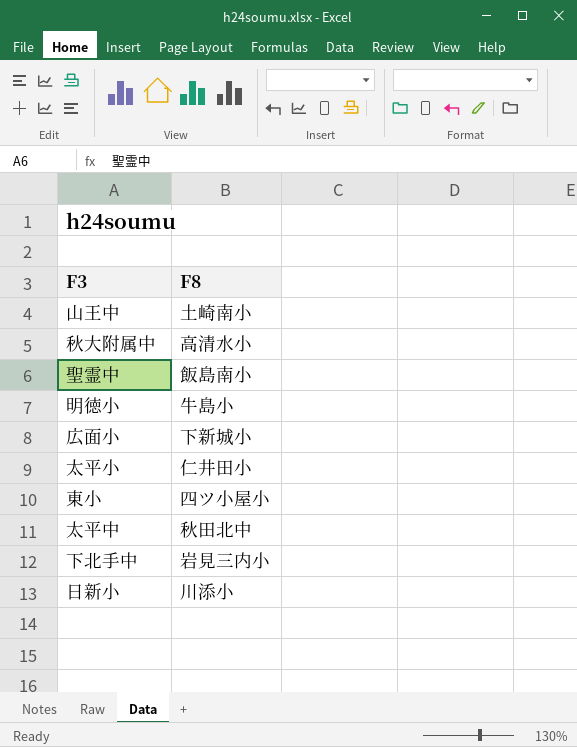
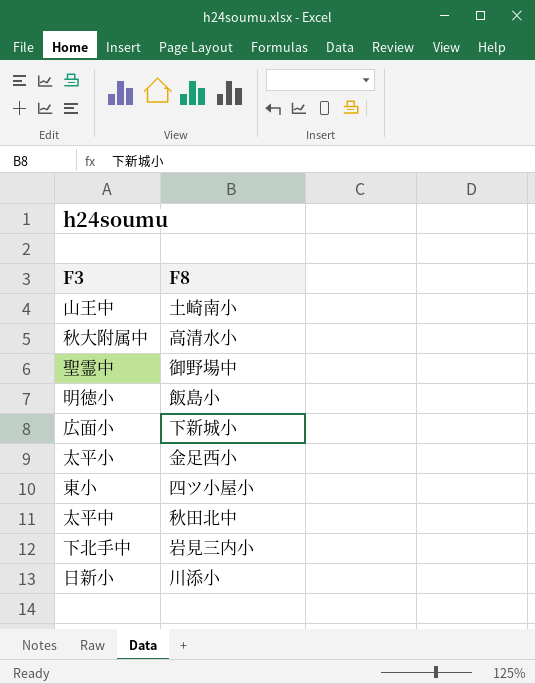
聖霊中 | F8: 飯島南小 -> 御野場中
明徳小 | F8: 牛島小 -> 飯島小
太平小 | F8: 仁井田小 -> 金足西小

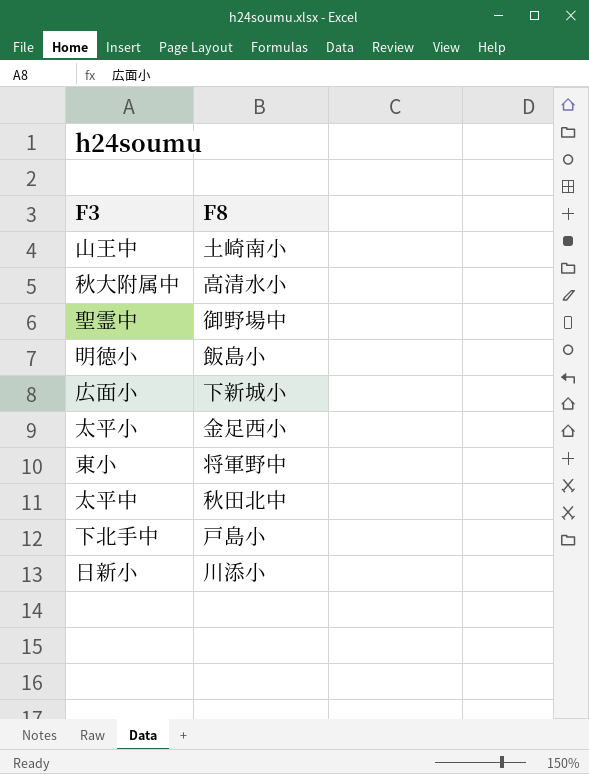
東小 | F8: 四ツ小屋小 -> 将軍野中
下北手中 | F8: 岩見三内小 -> 戸島小

